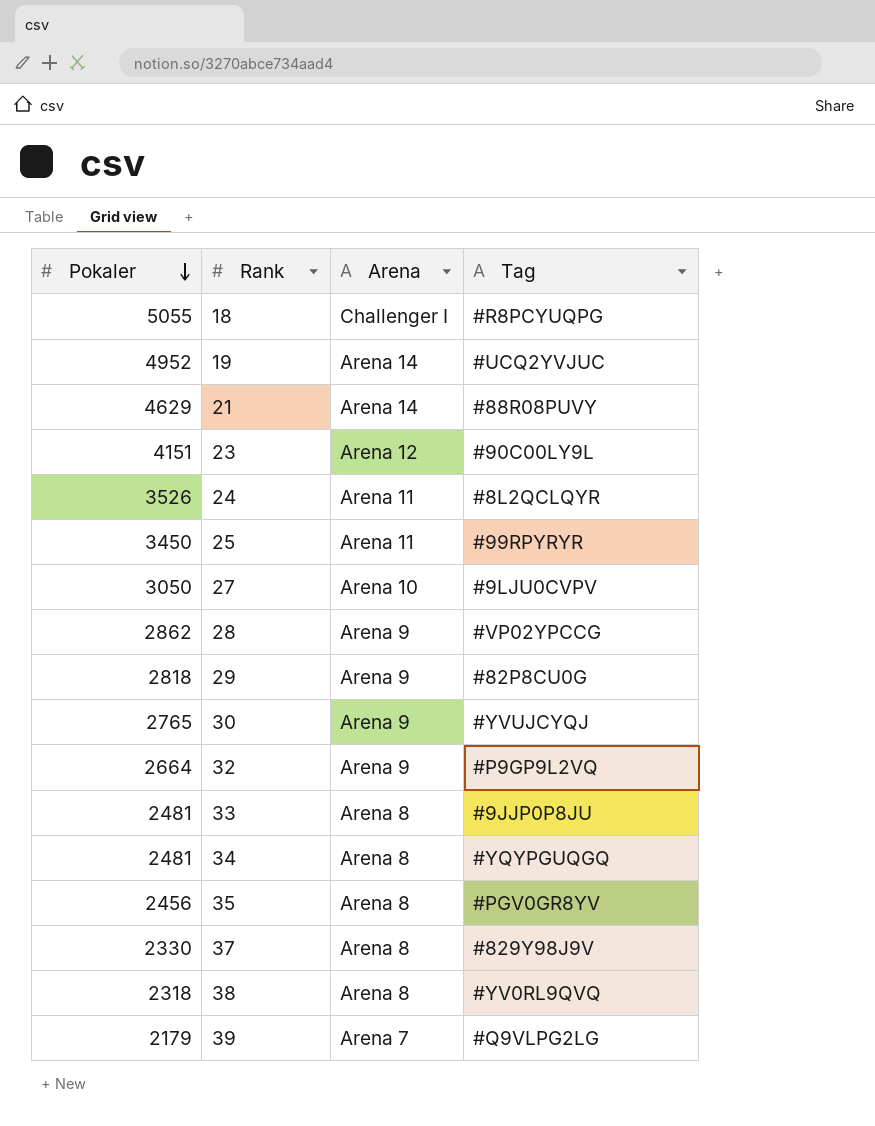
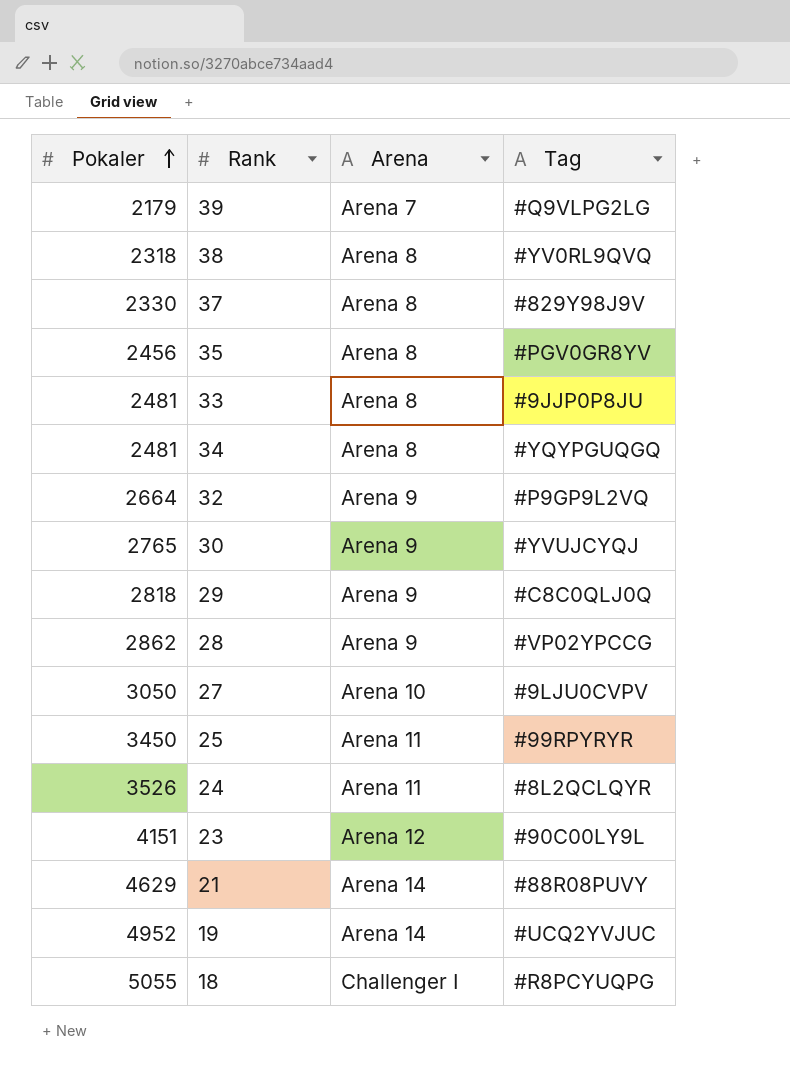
row order: Pokaler descending -> Pokaler ascending
29 | Tag: #82P8CU0G -> #C8C0QLJ0Q

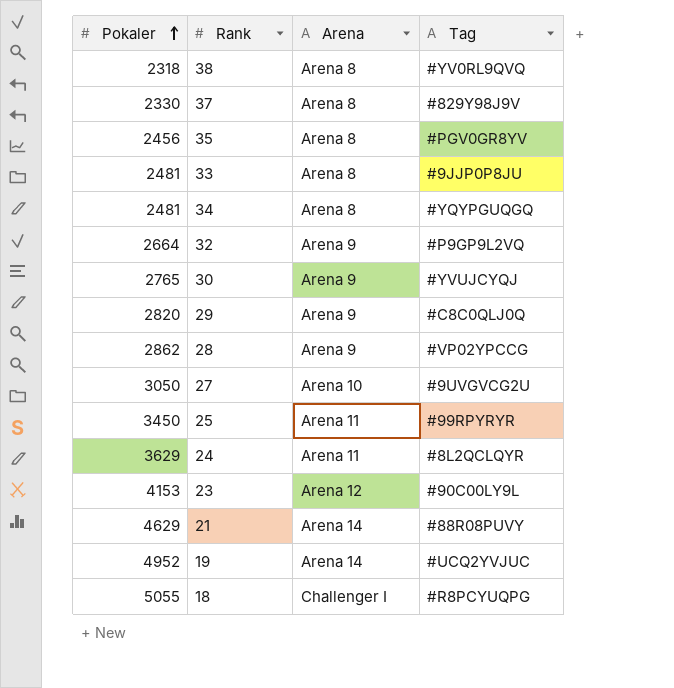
row 39: 2179 | Arena 7 | #Q9VLPG2LG -> none
29 | Pokaler: 2818 -> 2820
27 | Tag: #9LJU0CVPV -> #9UVGVCG2U
24 | Pokaler: 3526 -> 3629
23 | Pokaler: 4151 -> 4153

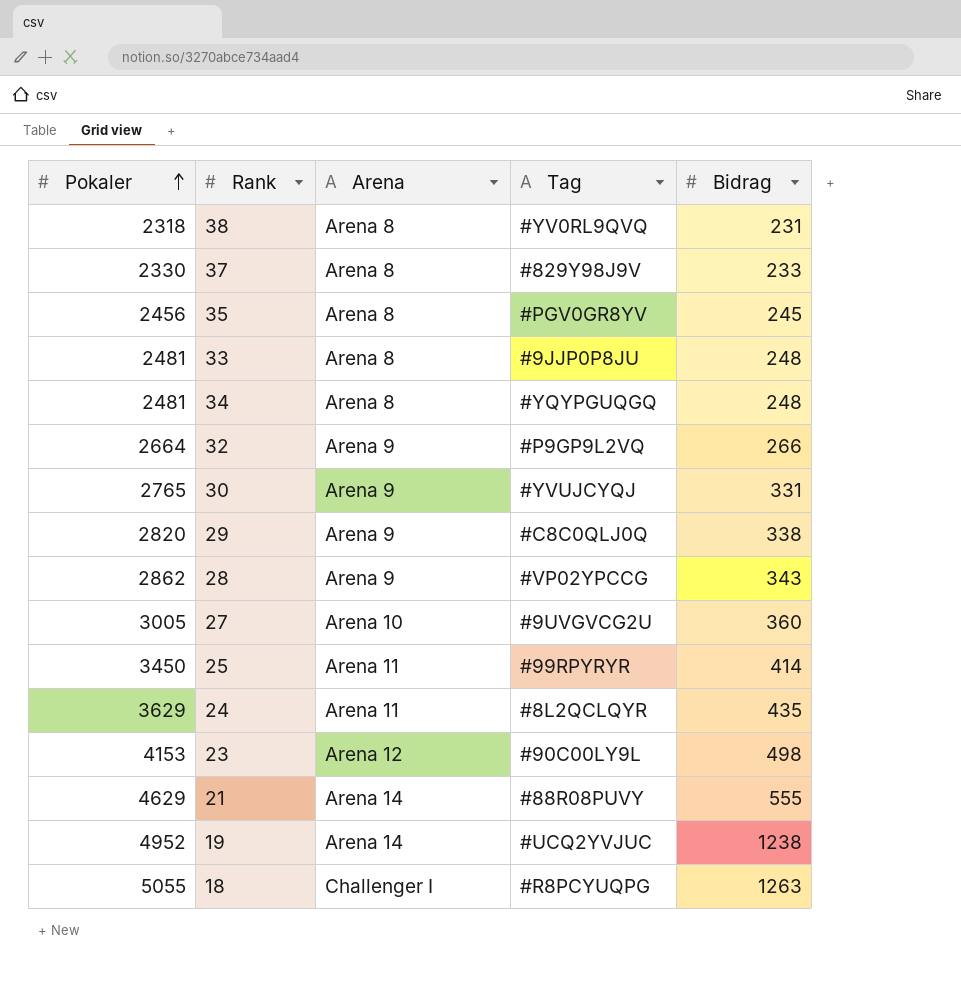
column Bidrag | position: none -> 5
27 | Pokaler: 3050 -> 3005

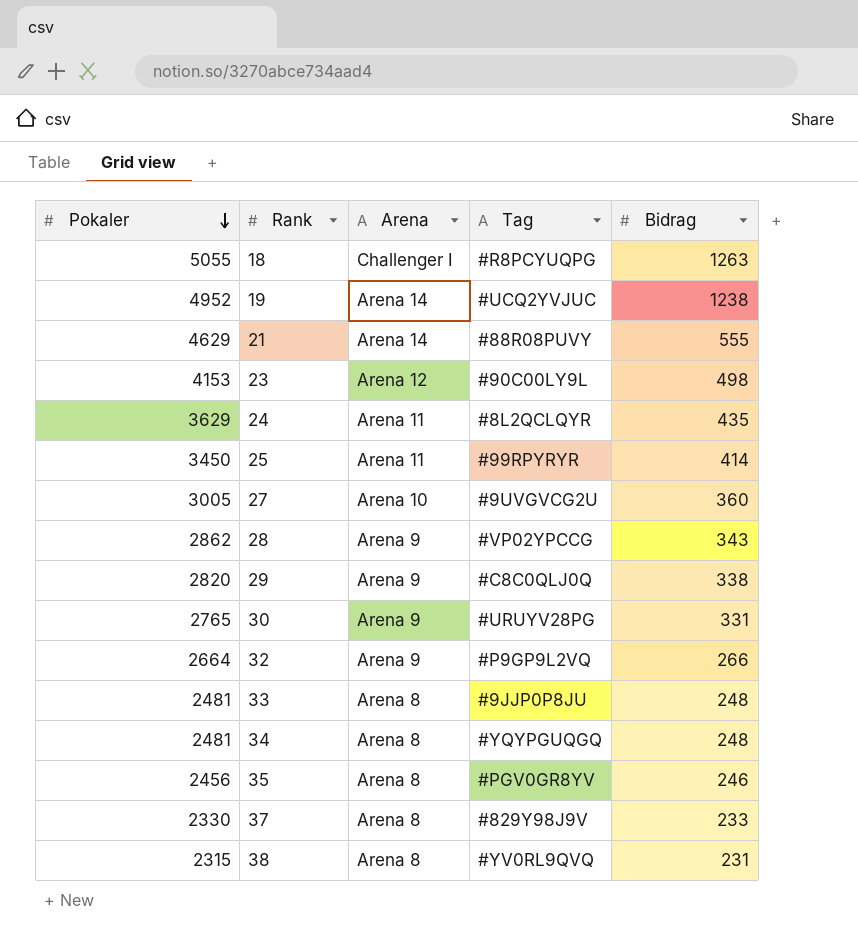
row order: Pokaler ascending -> Pokaler descending
30 | Tag: #YVUJCYQJ -> #URUYV28PG
35 | Bidrag: 245 -> 246
38 | Pokaler: 2318 -> 2315

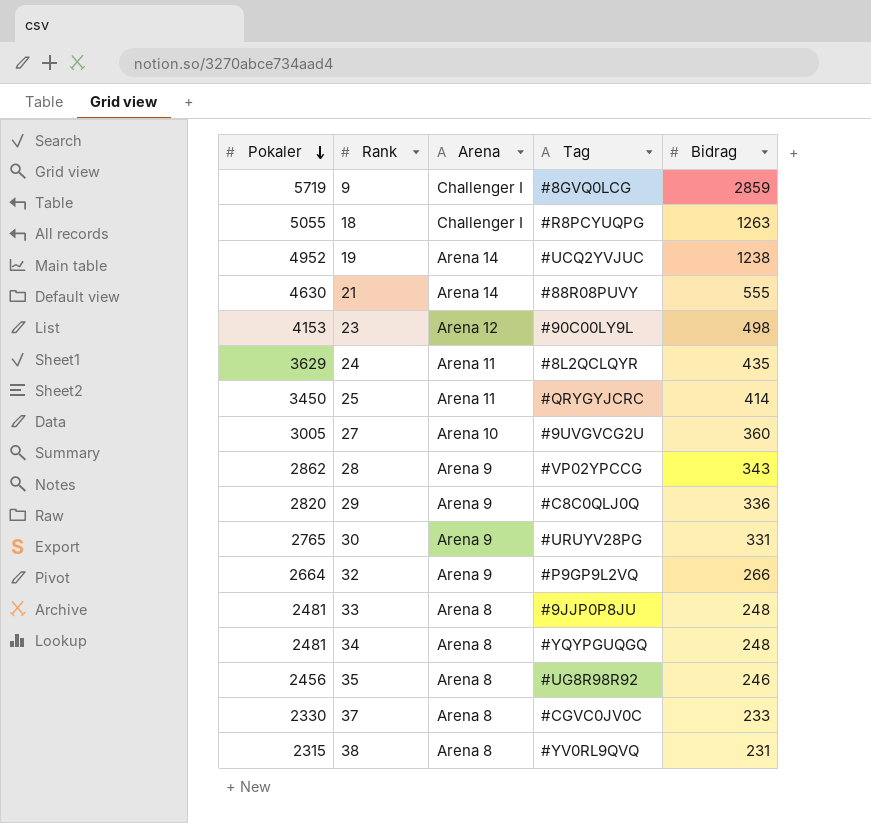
row 9: none -> 5719 | Challenger I | #8GVQ0LCG | 2859
21 | Pokaler: 4629 -> 4630
25 | Tag: #99RPYRYR -> #QRYGYJCRC
29 | Bidrag: 338 -> 336
35 | Tag: #PGV0GR8YV -> #UG8R98R92
37 | Tag: #829Y98J9V -> #CGVC0JV0C

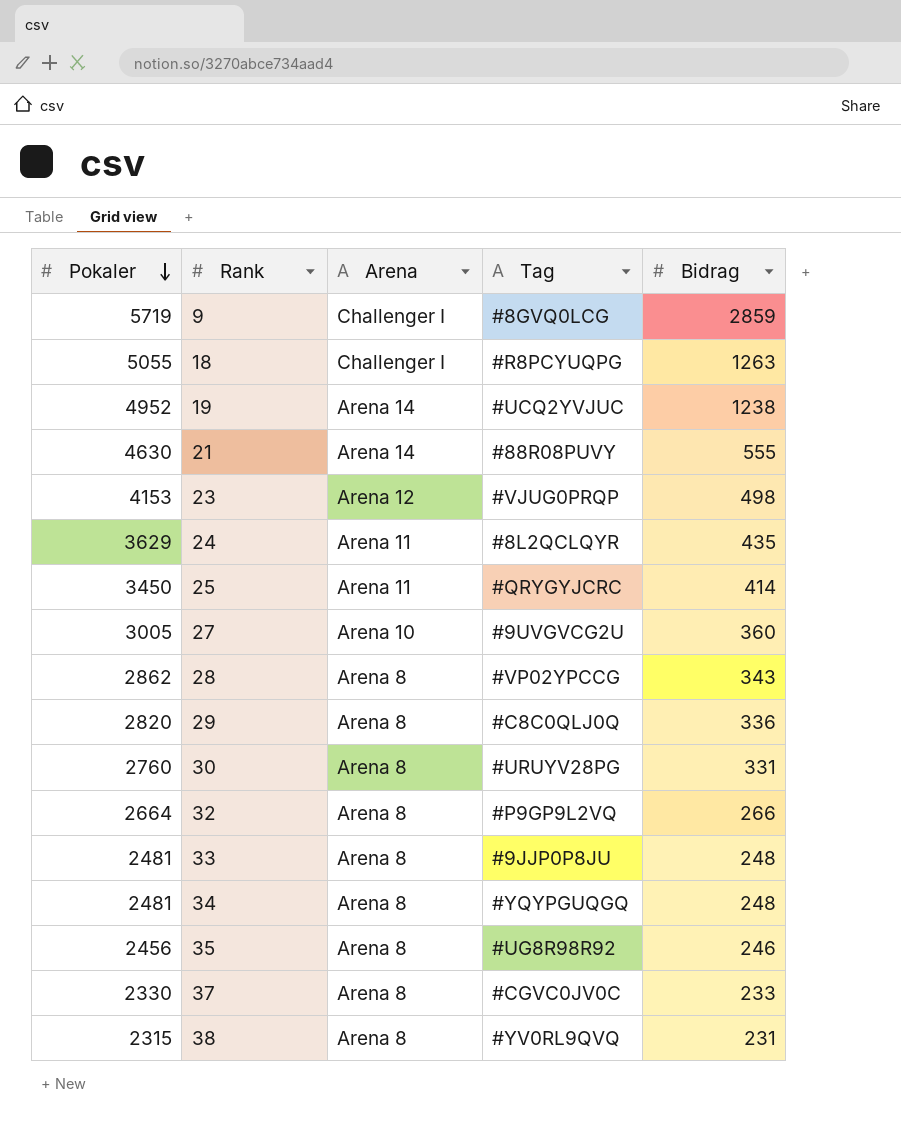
23 | Tag: #90C00LY9L -> #VJUG0PRQP
28 | Arena: Arena 9 -> Arena 8
29 | Arena: Arena 9 -> Arena 8
30 | Pokaler: 2765 -> 2760
30 | Arena: Arena 9 -> Arena 8
32 | Arena: Arena 9 -> Arena 8

